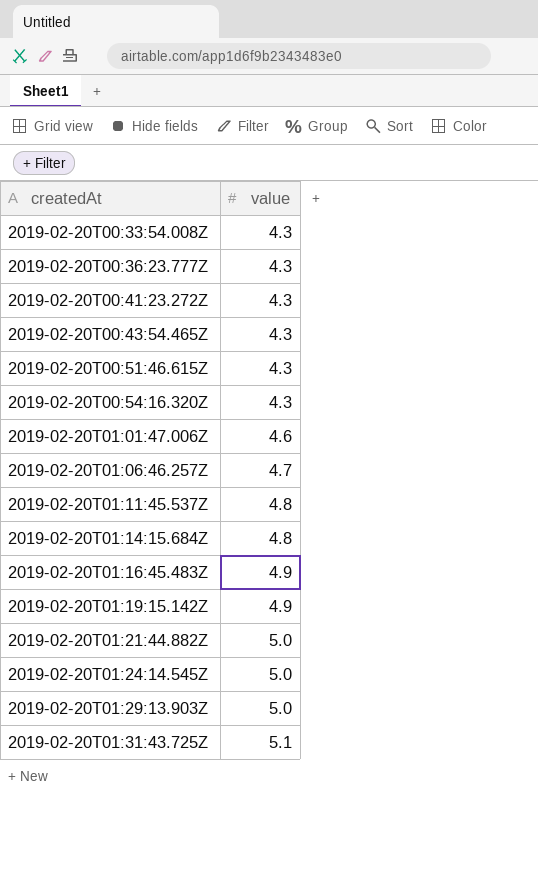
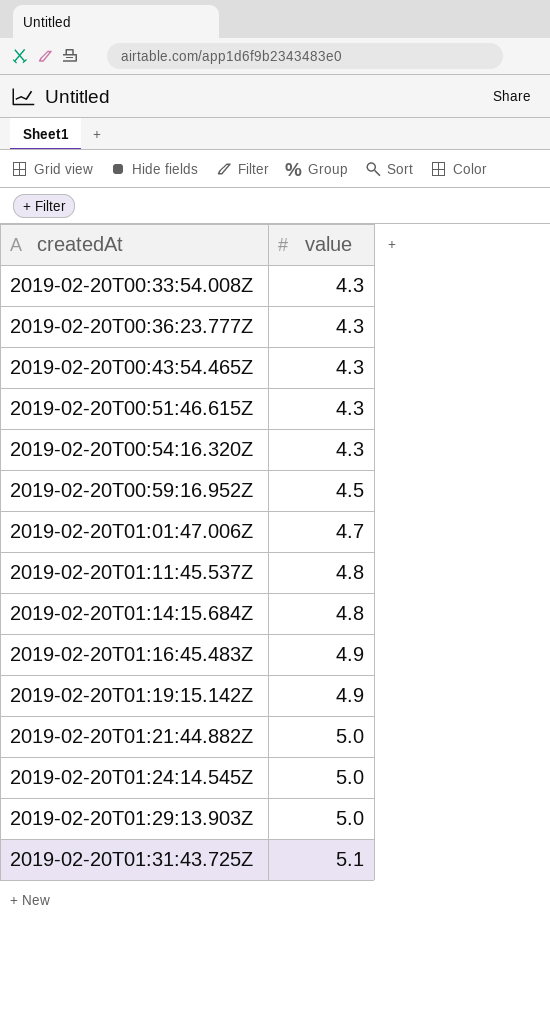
row 2019-02-20T00:41:23.272Z: 4.3 -> none
row 2019-02-20T01:06:46.257Z: 4.7 -> none
row 2019-02-20T00:59:16.952Z: none -> 4.5
2019-02-20T01:01:47.006Z | value: 4.6 -> 4.7

